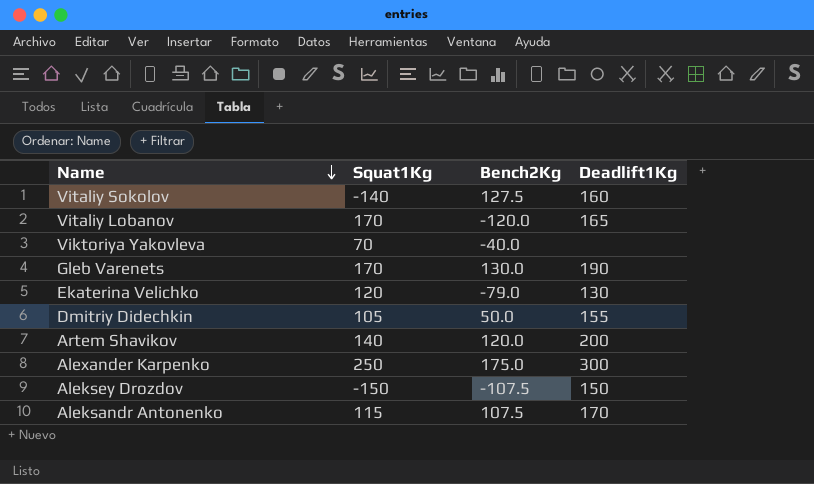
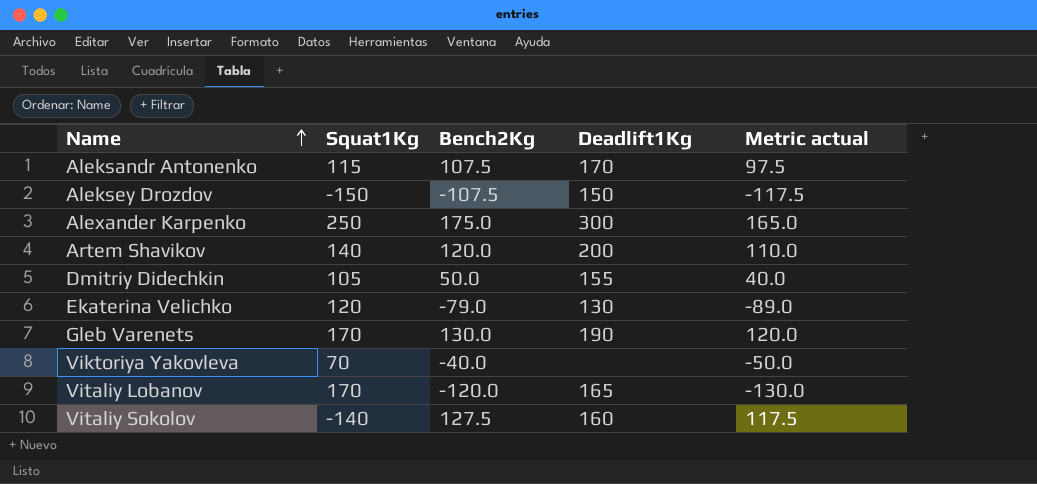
row order: Name descending -> Name ascending
column Metric actual | formula: none -> [Bench2Kg] - 10

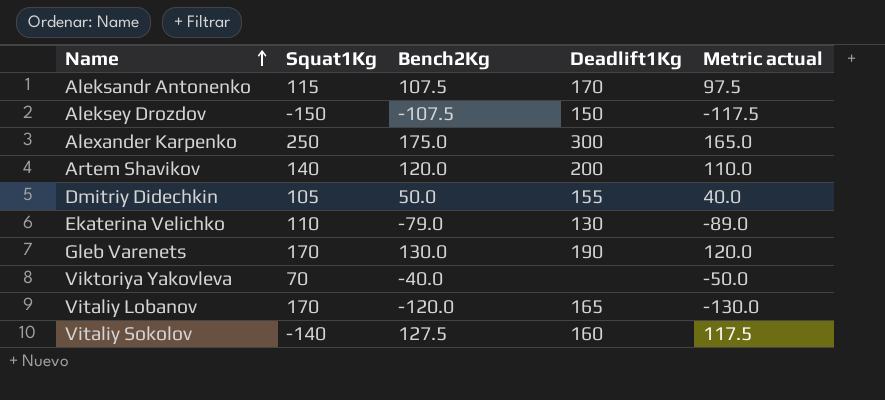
Ekaterina Velichko | Squat1Kg: 120 -> 110

